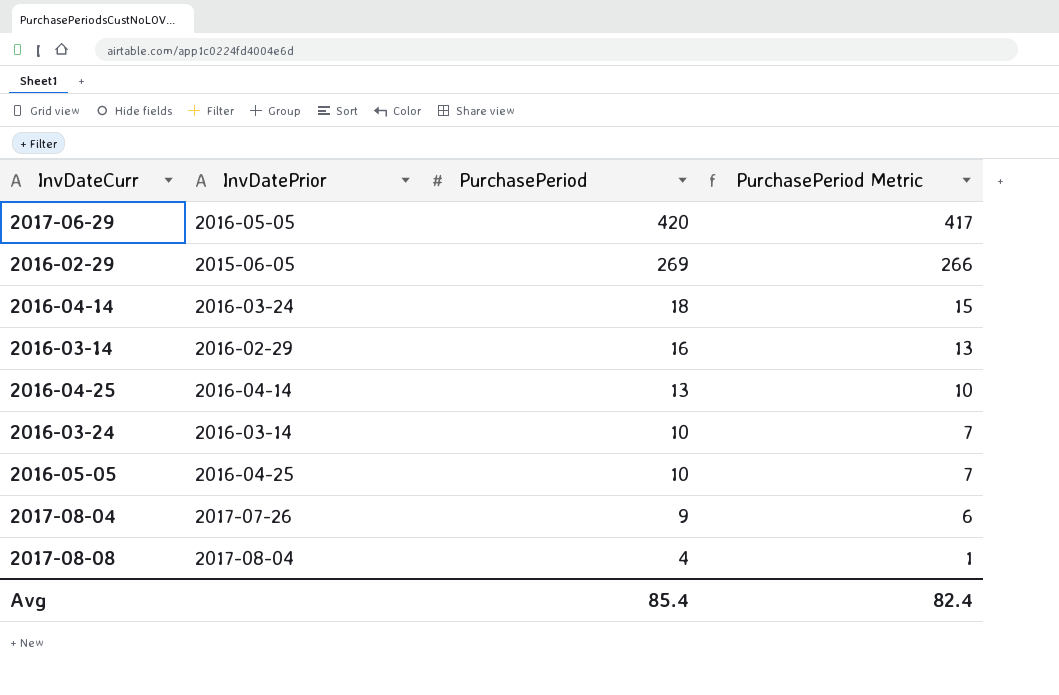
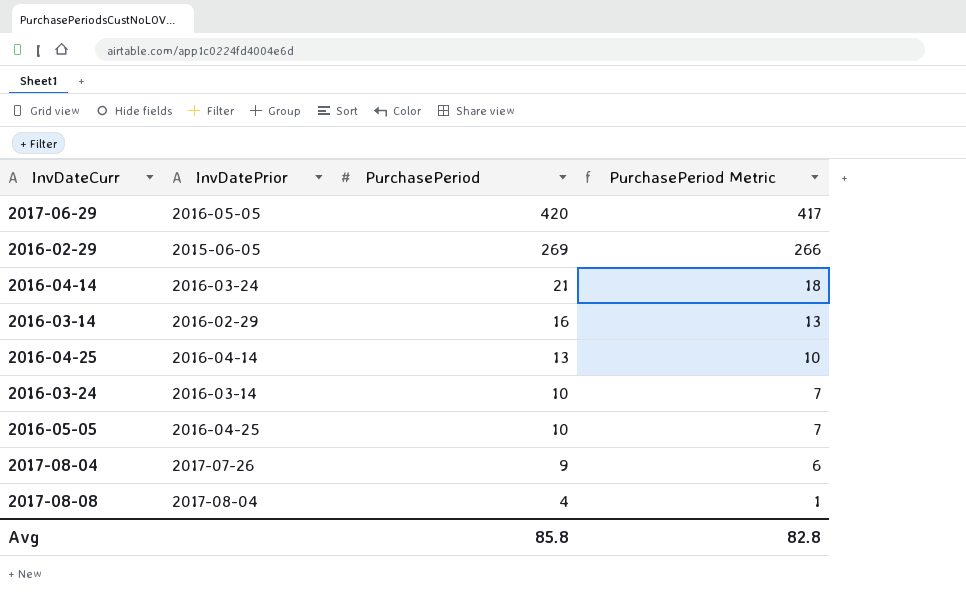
2016-04-14 | PurchasePeriod: 18 -> 21
2016-04-14 | PurchasePeriod Metric: 15 -> 18
Avg | PurchasePeriod: 85.4 -> 85.8
Avg | PurchasePeriod Metric: 82.4 -> 82.8

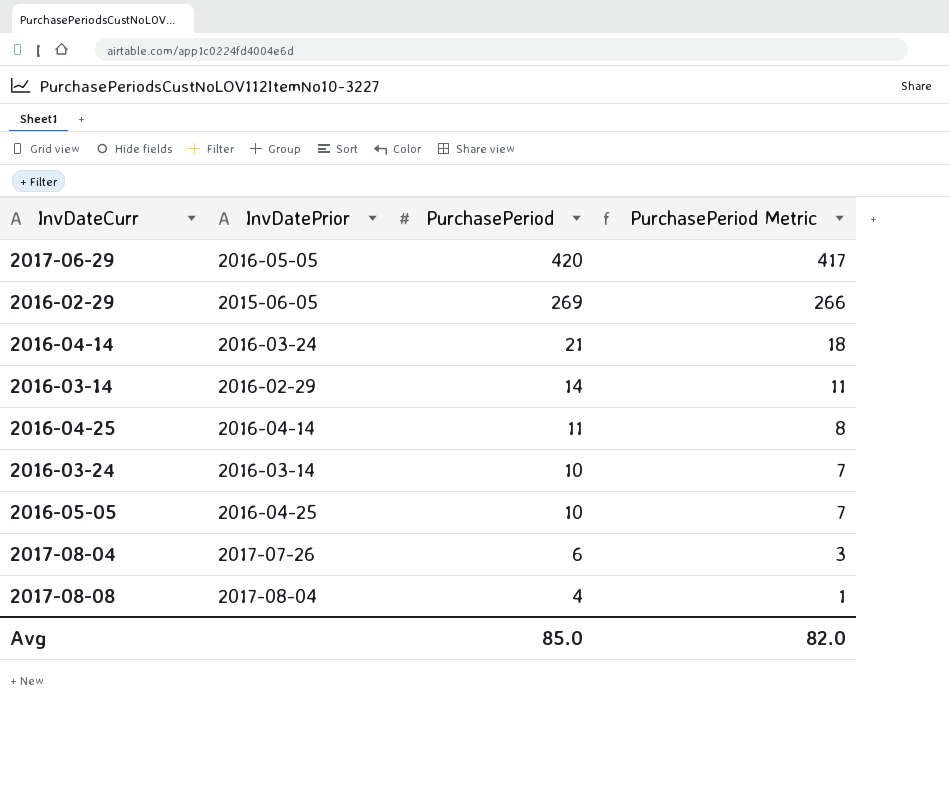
2016-03-14 | PurchasePeriod: 16 -> 14
2016-03-14 | PurchasePeriod Metric: 13 -> 11
2016-04-25 | PurchasePeriod: 13 -> 11
2016-04-25 | PurchasePeriod Metric: 10 -> 8
2017-08-04 | PurchasePeriod: 9 -> 6
2017-08-04 | PurchasePeriod Metric: 6 -> 3
Avg | PurchasePeriod: 85.8 -> 85.0
Avg | PurchasePeriod Metric: 82.8 -> 82.0

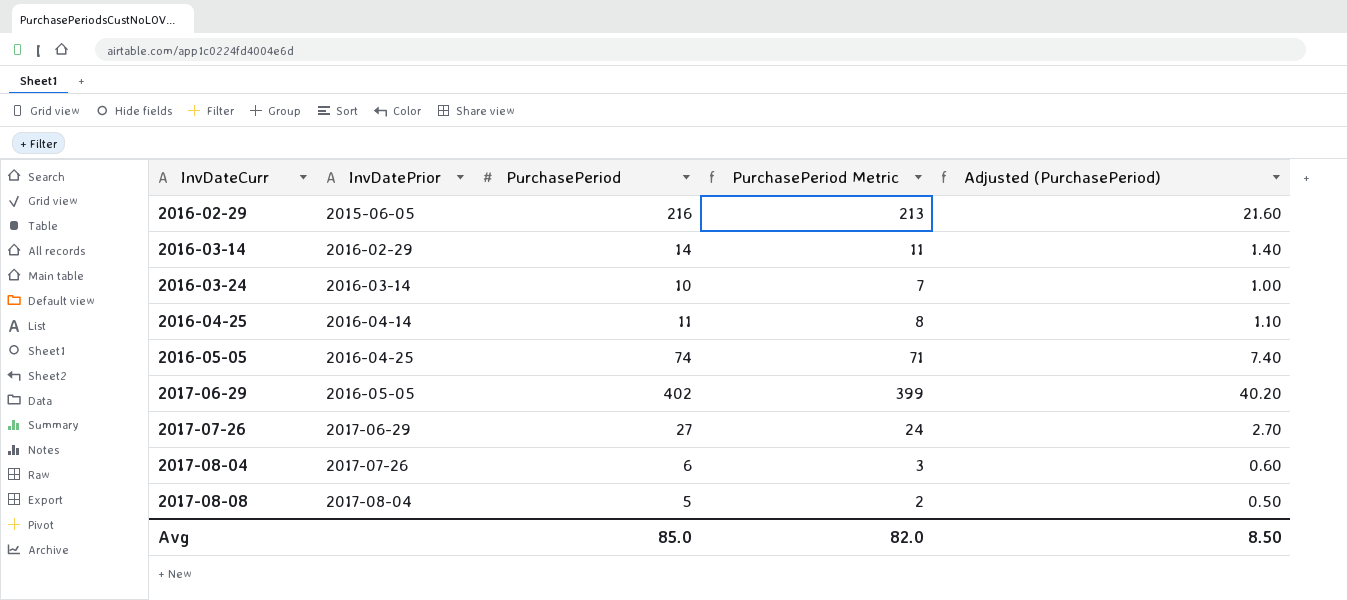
row order: PurchasePeriod descending -> InvDateCurr ascending
column Adjusted (PurchasePeriod) | formula: none -> [PurchasePeriod] * 0.1
row 2016-04-14: 2016-03-24 | 21 | 18 -> none
2016-02-29 | PurchasePeriod: 269 -> 216
2016-02-29 | PurchasePeriod Metric: 266 -> 213
2016-05-05 | PurchasePeriod: 10 -> 74
2016-05-05 | PurchasePeriod Metric: 7 -> 71
2017-06-29 | PurchasePeriod: 420 -> 402
2017-06-29 | PurchasePeriod Metric: 417 -> 399
row 2017-07-26: none -> 2017-06-29 | 27 | 24 | 2.70
2017-08-08 | PurchasePeriod: 4 -> 5
2017-08-08 | PurchasePeriod Metric: 1 -> 2

